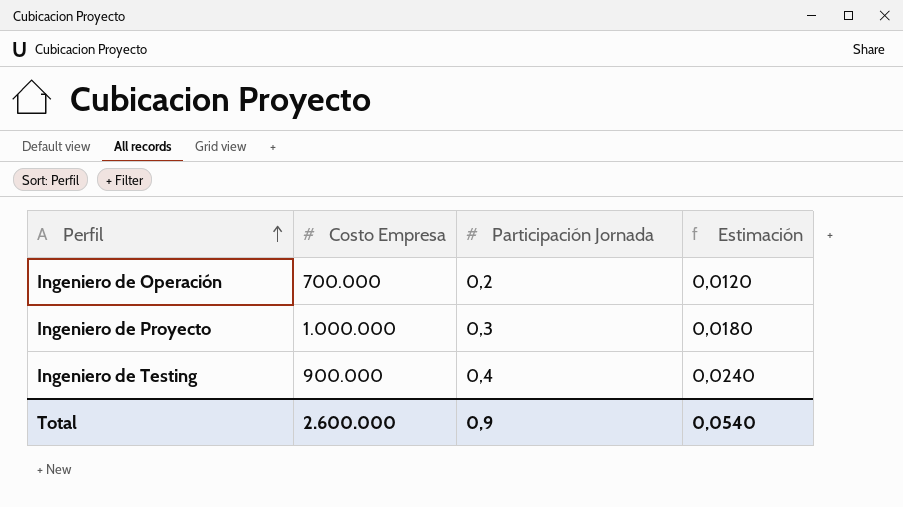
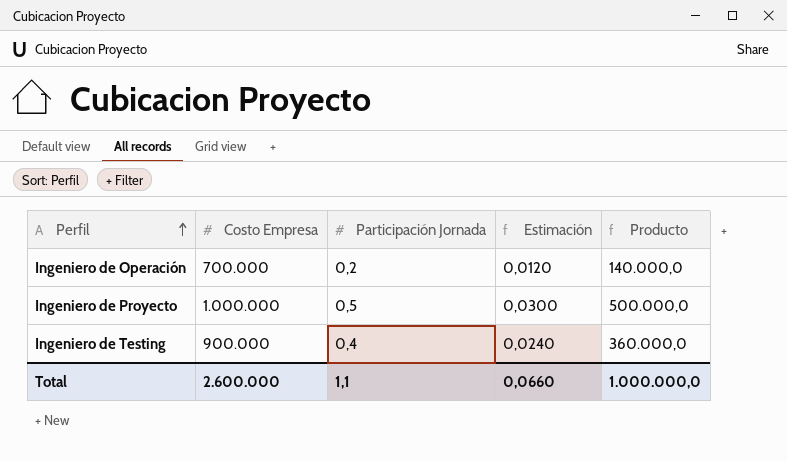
column Producto | formula: none -> [Costo Empresa] * [Participación Jornada]
Ingeniero de Proyecto | Participación Jornada: 0,3 -> 0,5
Ingeniero de Proyecto | Estimación: 0,0180 -> 0,0300
Total | Participación Jornada: 0,9 -> 1,1
Total | Estimación: 0,0540 -> 0,0660

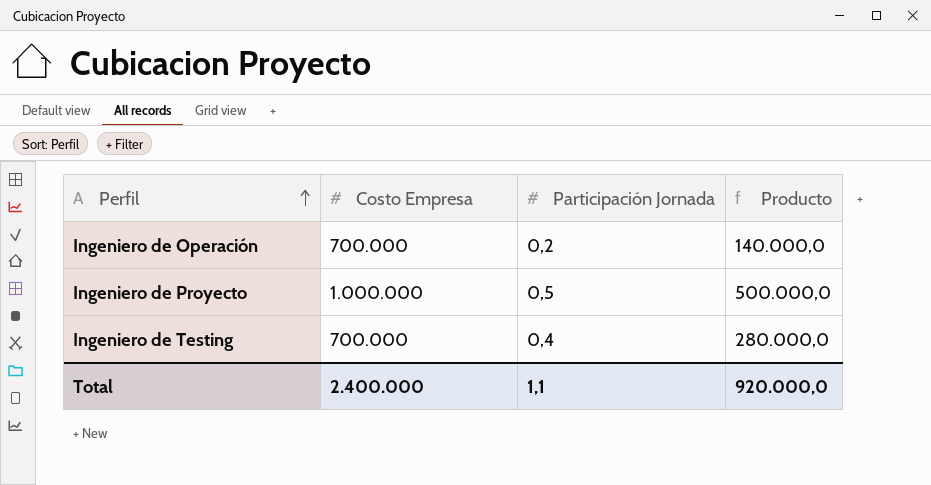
column Estimación | formula: [Participación Jornada] * 0,06 -> none
Ingeniero de Testing | Costo Empresa: 900.000 -> 700.000
Ingeniero de Testing | Producto: 360.000,0 -> 280.000,0
Total | Costo Empresa: 2.600.000 -> 2.400.000
Total | Producto: 1.000.000,0 -> 920.000,0

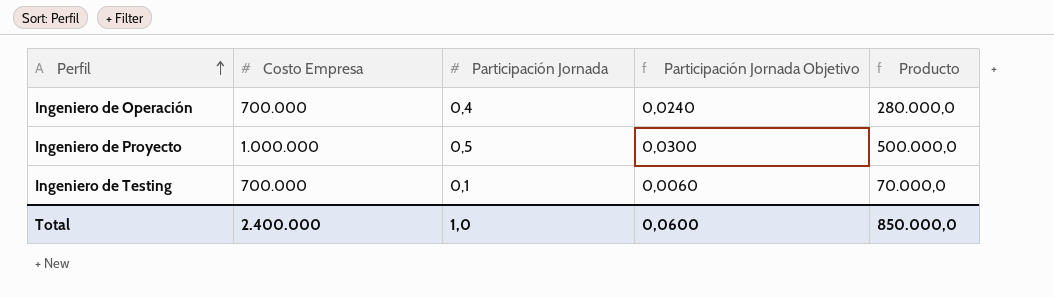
column Participación Jornada Objetivo | formula: none -> [Participación Jornada] * 0,06
Ingeniero de Operación | Participación Jornada: 0,2 -> 0,4
Ingeniero de Operación | Producto: 140.000,0 -> 280.000,0
Ingeniero de Testing | Participación Jornada: 0,4 -> 0,1
Ingeniero de Testing | Producto: 280.000,0 -> 70.000,0
Total | Participación Jornada: 1,1 -> 1,0
Total | Producto: 920.000,0 -> 850.000,0

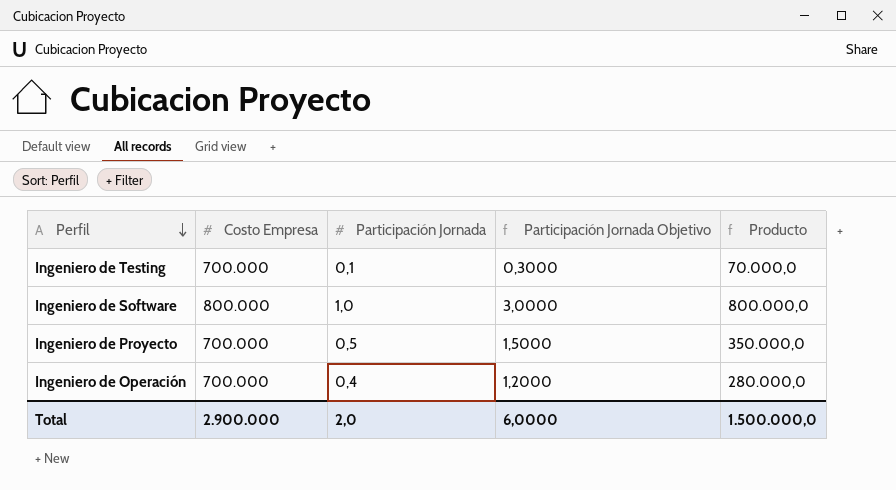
row order: Perfil ascending -> Perfil descending
column Participación Jornada Objetivo | formula: [Participación Jornada] * 0,06 -> [Participación Jornada] * 3
row Ingeniero de Software: none -> 800.000 | 1,0 | 3,0000 | 800.000,0
Ingeniero de Proyecto | Costo Empresa: 1.000.000 -> 700.000
Ingeniero de Proyecto | Producto: 500.000,0 -> 350.000,0
Total | Costo Empresa: 2.400.000 -> 2.900.000
Total | Participación Jornada: 1,0 -> 2,0
Total | Participación Jornada Objetivo: 0,0600 -> 6,0000
Total | Producto: 850.000,0 -> 1.500.000,0

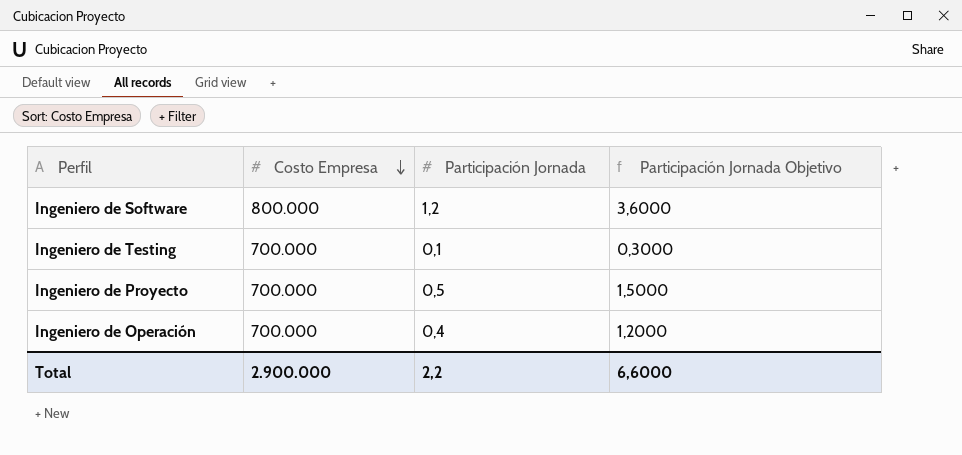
row order: Perfil descending -> Costo Empresa descending
column Producto | formula: [Costo Empresa] * [Participación Jornada] -> none
Ingeniero de Software | Participación Jornada: 1,0 -> 1,2
Ingeniero de Software | Participación Jornada Objetivo: 3,0000 -> 3,6000
Total | Participación Jornada: 2,0 -> 2,2
Total | Participación Jornada Objetivo: 6,0000 -> 6,6000

